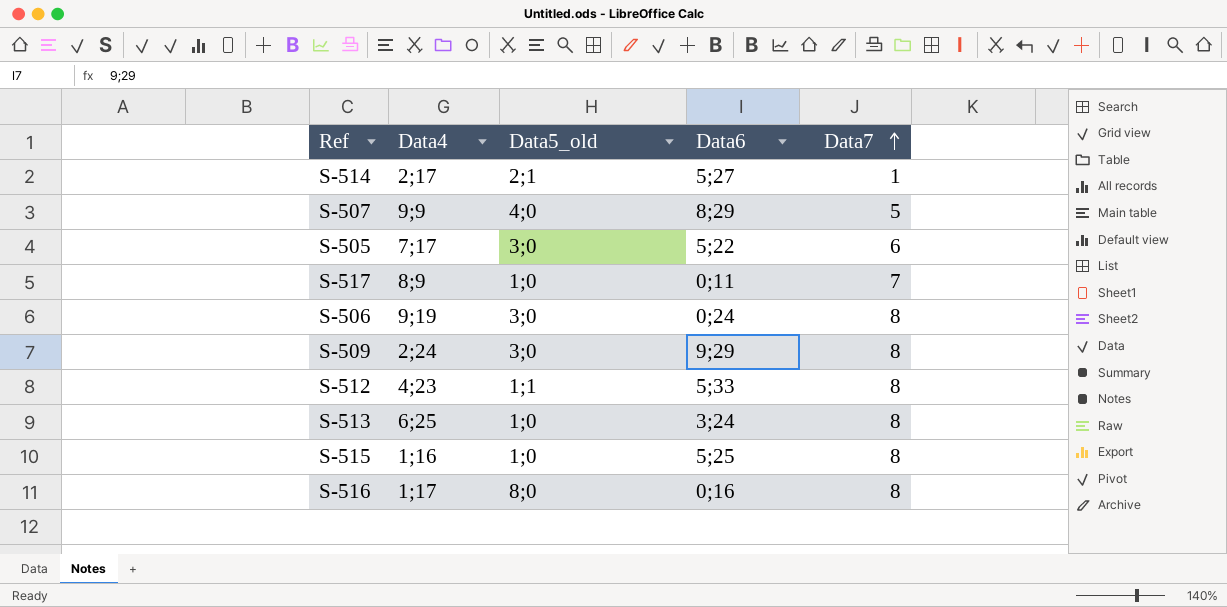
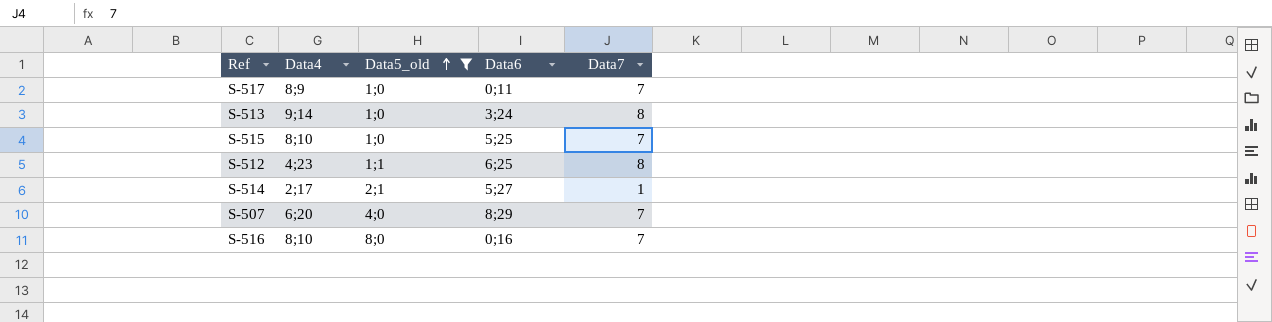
filter: none -> Data5_old != 3;0
row order: Data7 ascending -> Data5_old ascending
S-513 | Data4: 6;25 -> 9;14
S-515 | Data4: 1;16 -> 8;10
S-515 | Data7: 8 -> 7
S-512 | Data6: 5;33 -> 6;25
S-507 | Data4: 9;9 -> 6;20
S-507 | Data7: 5 -> 7
S-516 | Data4: 1;17 -> 8;10
S-516 | Data7: 8 -> 7

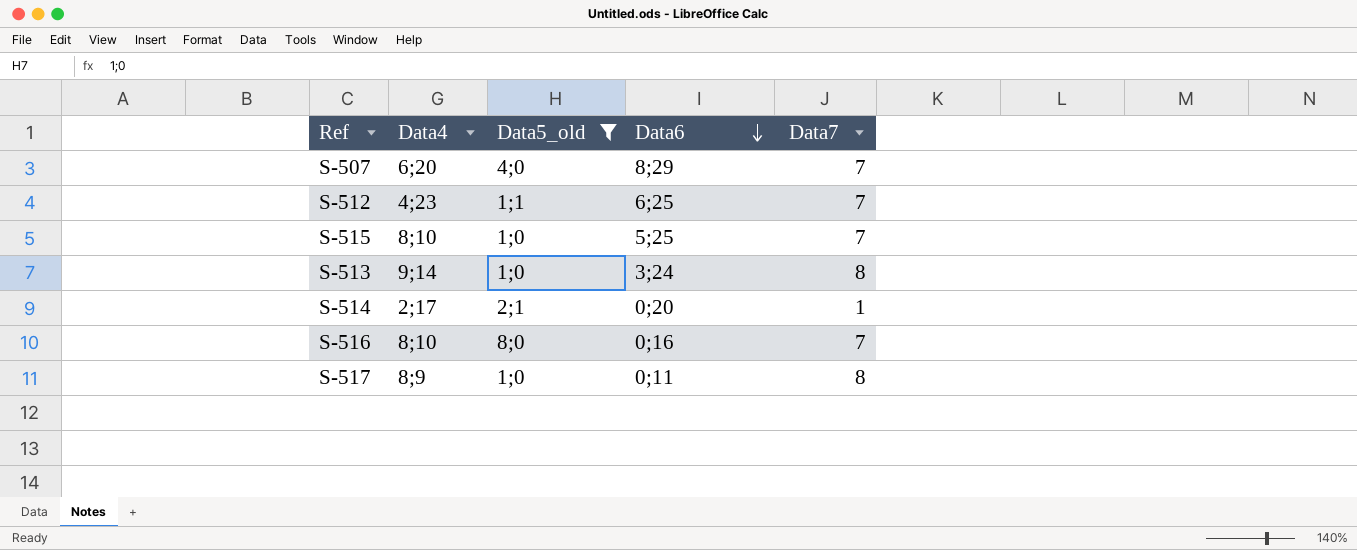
row order: Data5_old ascending -> Data6 descending
S-512 | Data7: 8 -> 7
S-514 | Data6: 5;27 -> 0;20
S-517 | Data7: 7 -> 8

